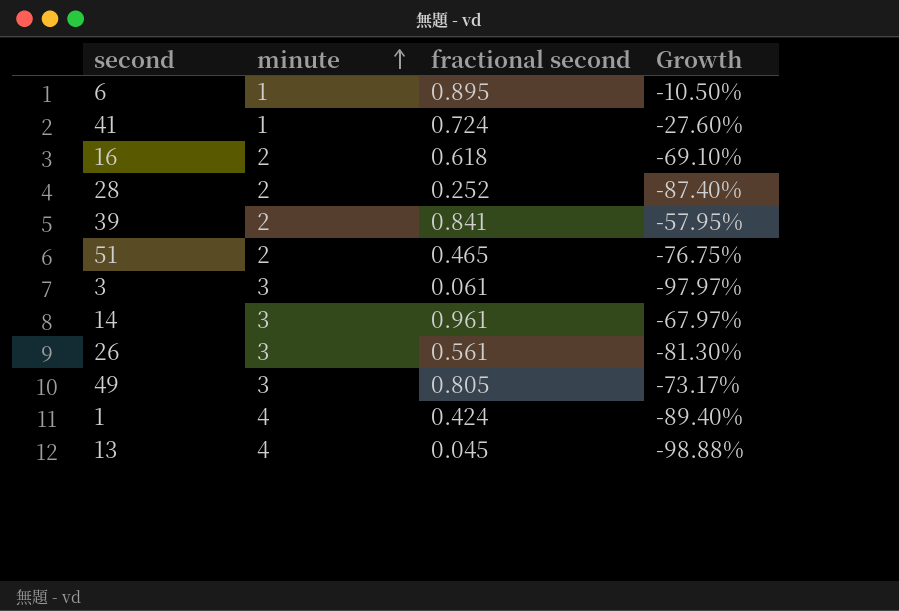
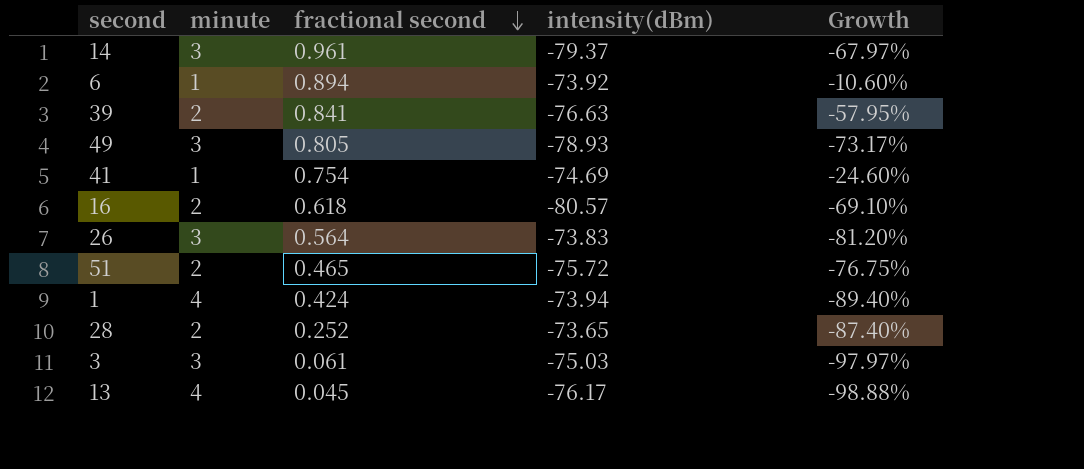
row order: minute ascending -> fractional second descending
column intensity(dBm) | position: none -> 4
6 | fractional second: 0.895 -> 0.894
6 | Growth: -10.50% -> -10.60%
41 | fractional second: 0.724 -> 0.754
41 | Growth: -27.60% -> -24.60%
26 | fractional second: 0.561 -> 0.564
26 | Growth: -81.30% -> -81.20%

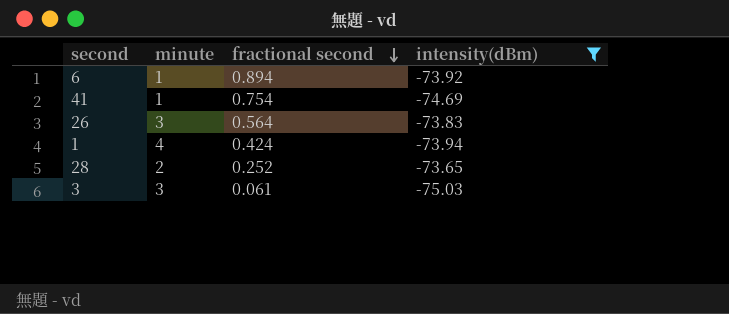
filter: none -> intensity(dBm) >= -75.03
column Growth | formula: ([fractional second] - [minute]) / [minute] -> none

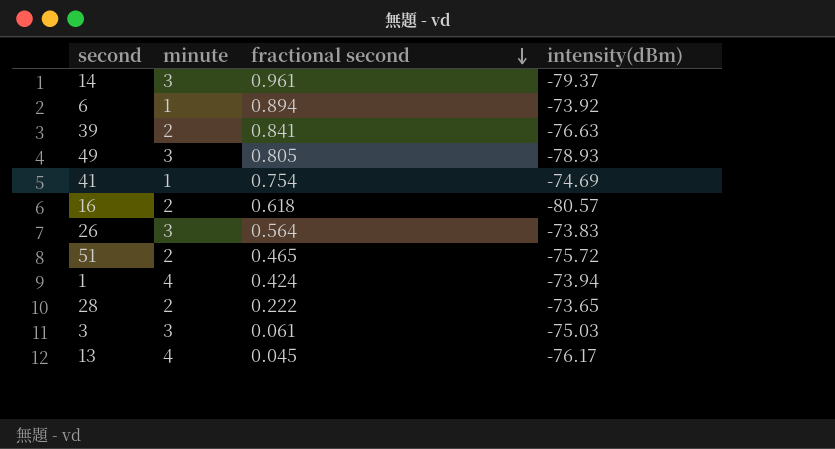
filter: intensity(dBm) >= -75.03 -> none
28 | fractional second: 0.252 -> 0.222

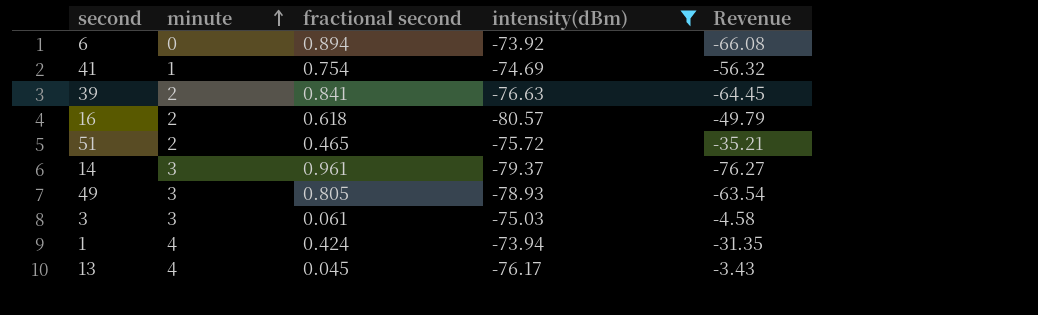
filter: none -> intensity(dBm) <= -73.92
row order: fractional second descending -> minute ascending
column Revenue | formula: none -> [fractional second] * [intensity(dBm)]
6 | minute: 1 -> 0

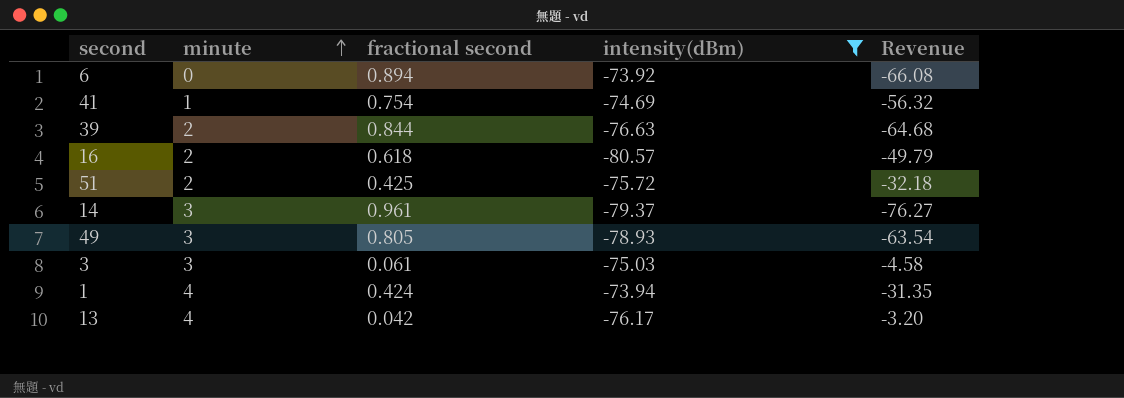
39 | fractional second: 0.841 -> 0.844
39 | Revenue: -64.45 -> -64.68
51 | fractional second: 0.465 -> 0.425
51 | Revenue: -35.21 -> -32.18
13 | fractional second: 0.045 -> 0.042
13 | Revenue: -3.43 -> -3.20

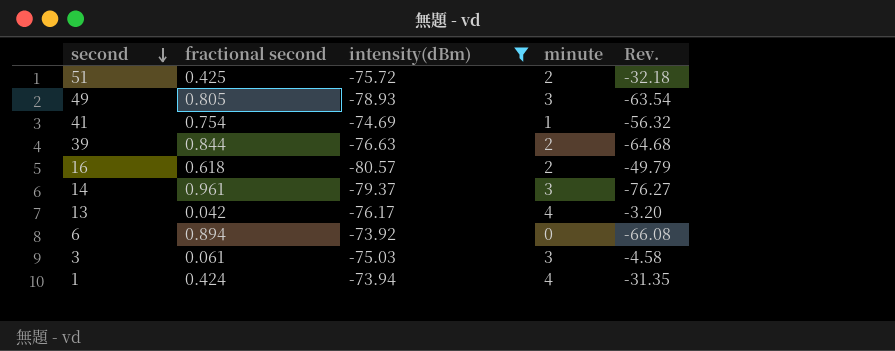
row order: minute ascending -> second descending
column minute | position: 2 -> 4
column name: Revenue -> Rev.

